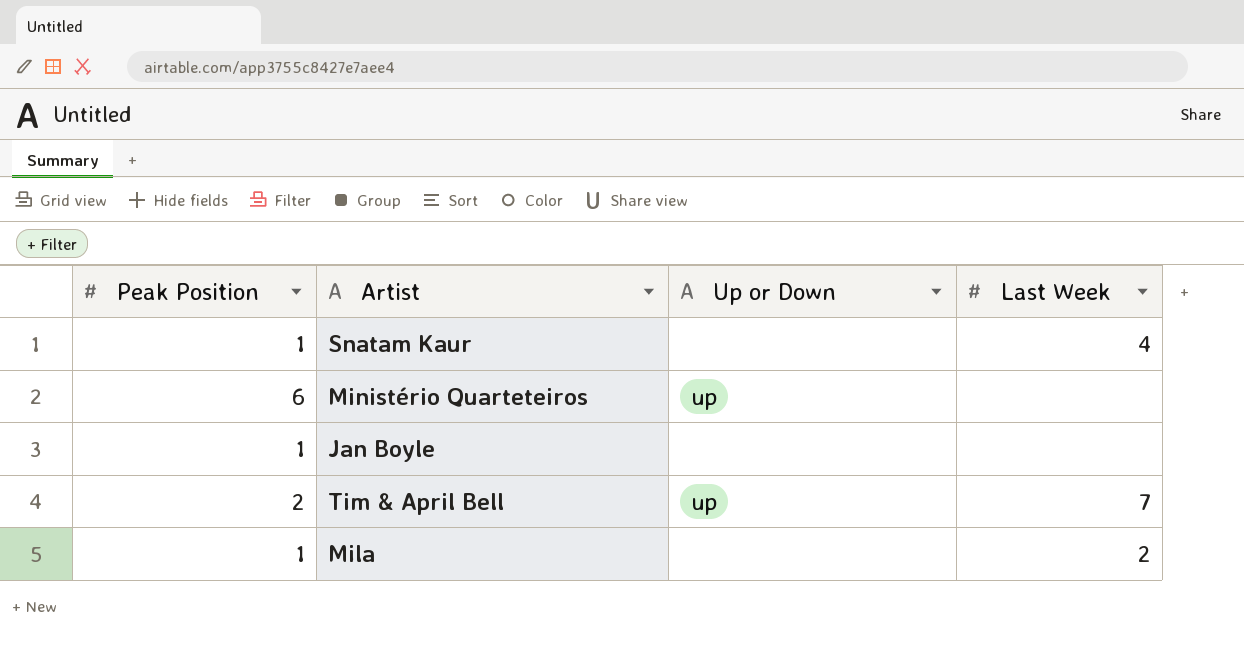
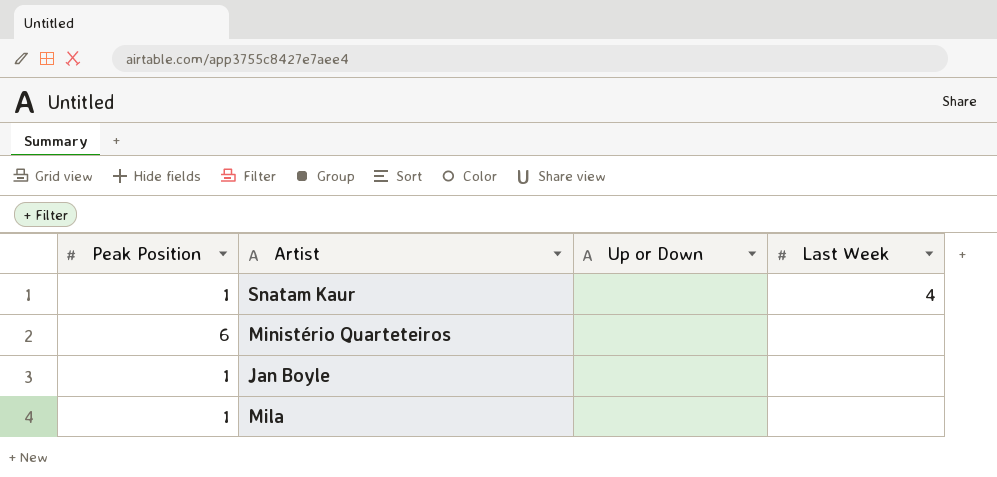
row Tim & April Bell: 2 | up | 7 -> none
Ministério Quarteteiros | Up or Down: up -> none
Mila | Last Week: 2 -> none

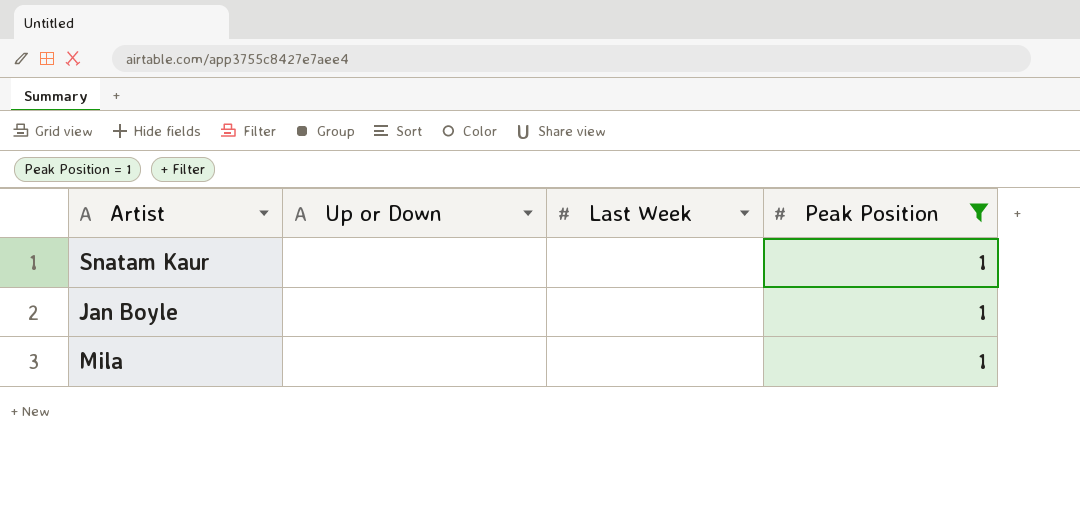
filter: none -> Peak Position = 1
column Peak Position | position: 1 -> 4
Snatam Kaur | Last Week: 4 -> none

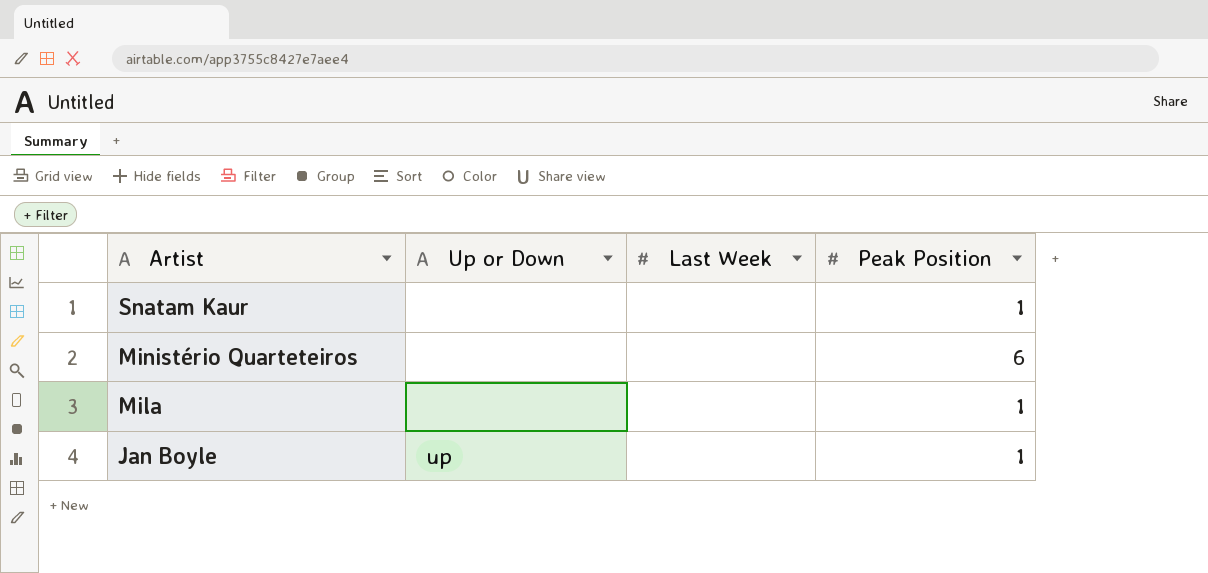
filter: Peak Position = 1 -> none
row order: none -> Artist descending
Jan Boyle | Up or Down: none -> up

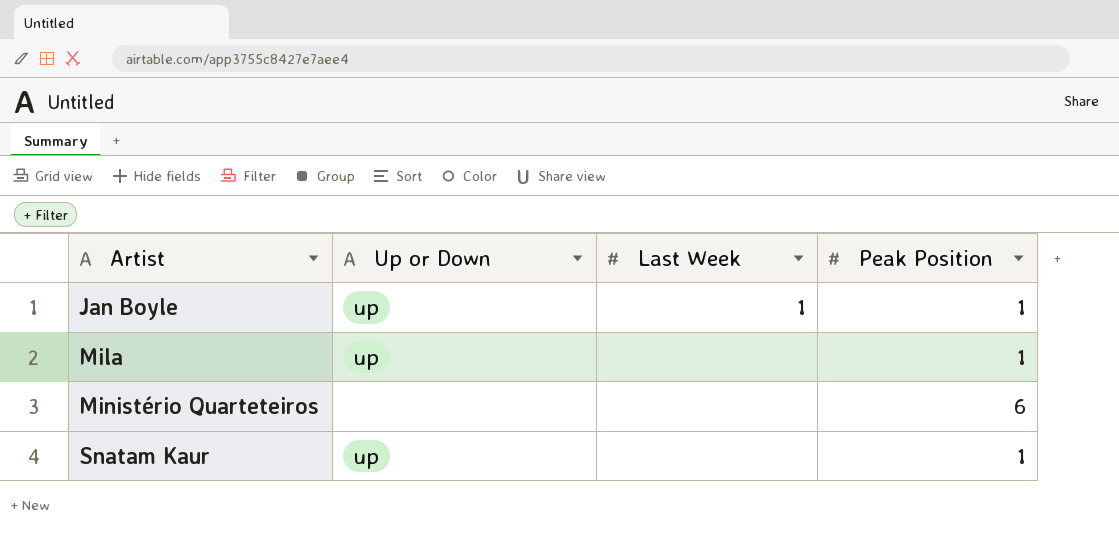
row order: Artist descending -> Artist ascending
Jan Boyle | Last Week: none -> 1
Mila | Up or Down: none -> up
Snatam Kaur | Up or Down: none -> up

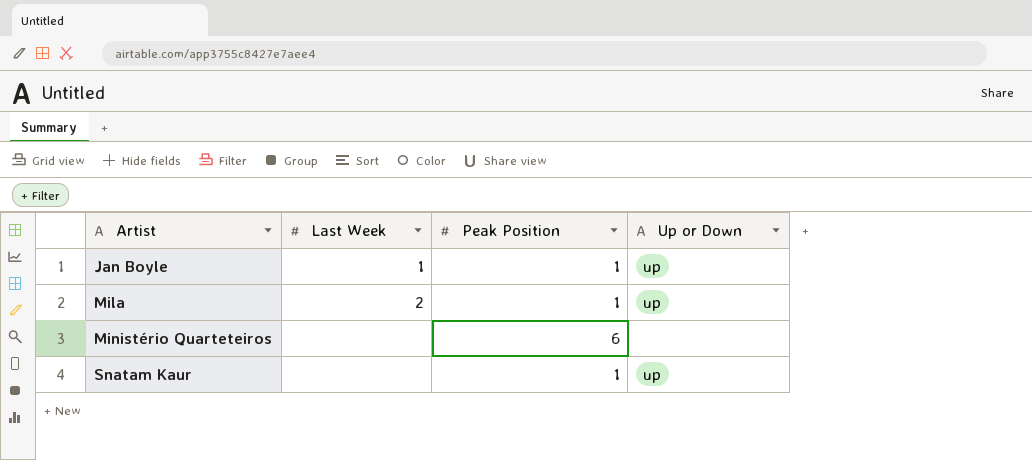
column Up or Down | position: 2 -> 4
Mila | Last Week: none -> 2

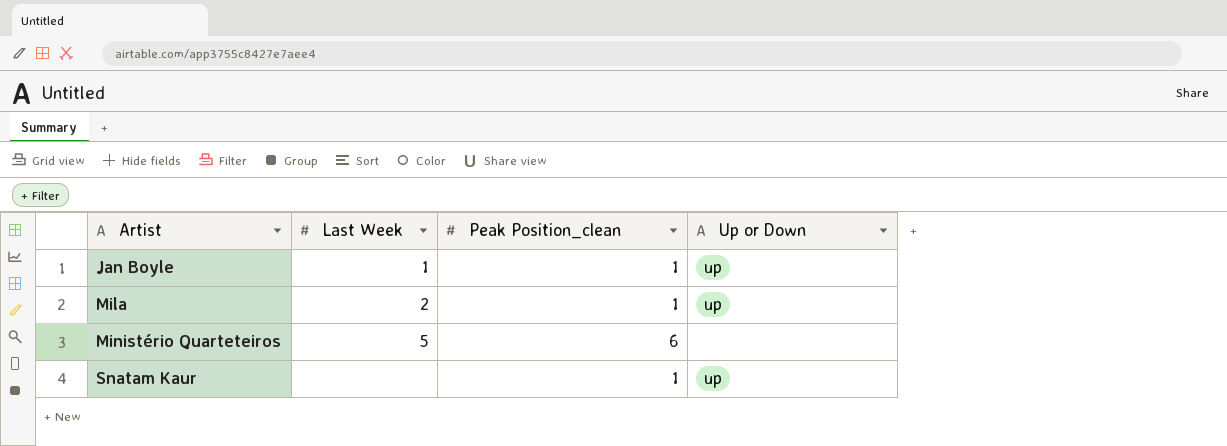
column name: Peak Position -> Peak Position_clean
Ministério Quarteteiros | Last Week: none -> 5

